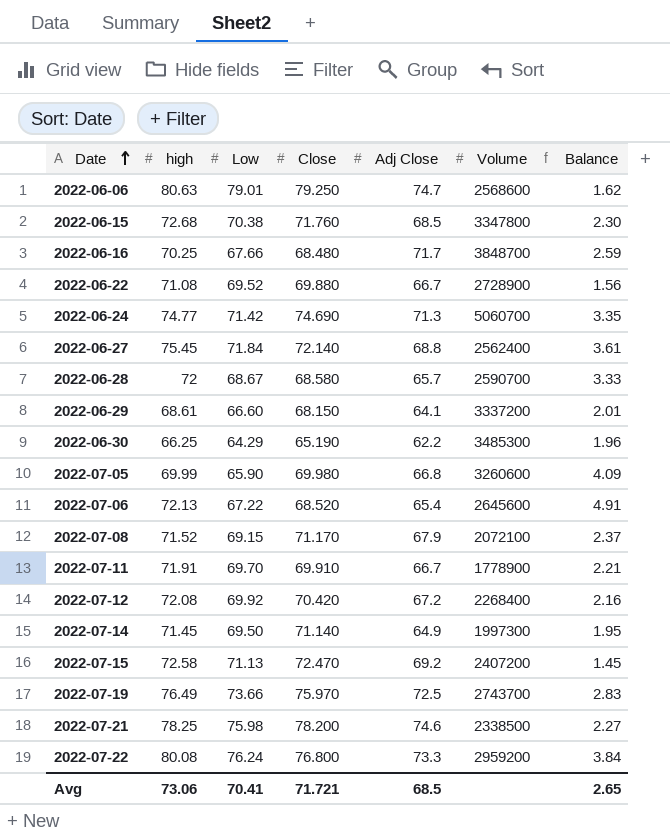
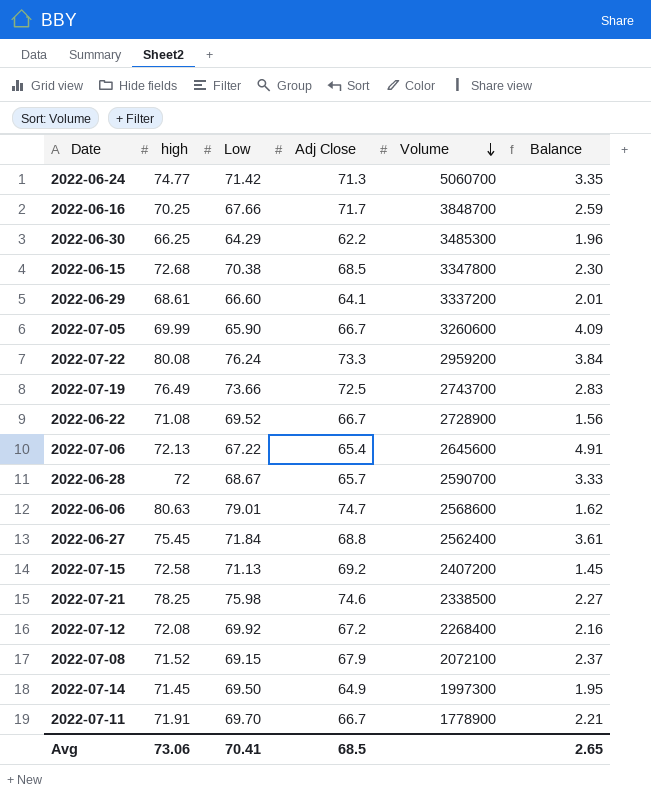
row order: Date ascending -> Volume descending
column Close | position: 4 -> none
2022-07-05 | Adj Close: 66.8 -> 66.7

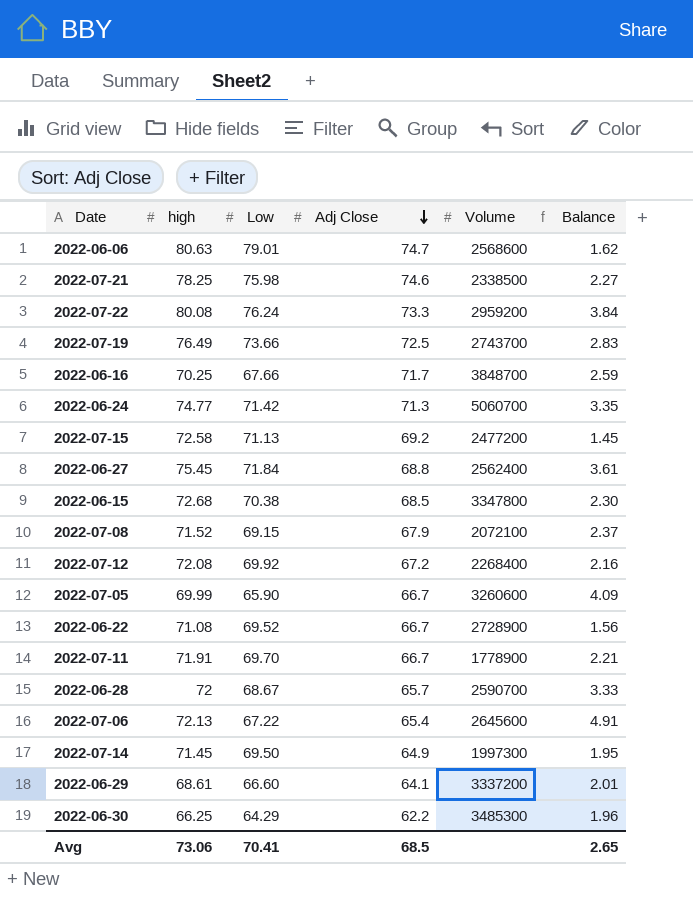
row order: Volume descending -> Adj Close descending
2022-07-15 | Volume: 2407200 -> 2477200

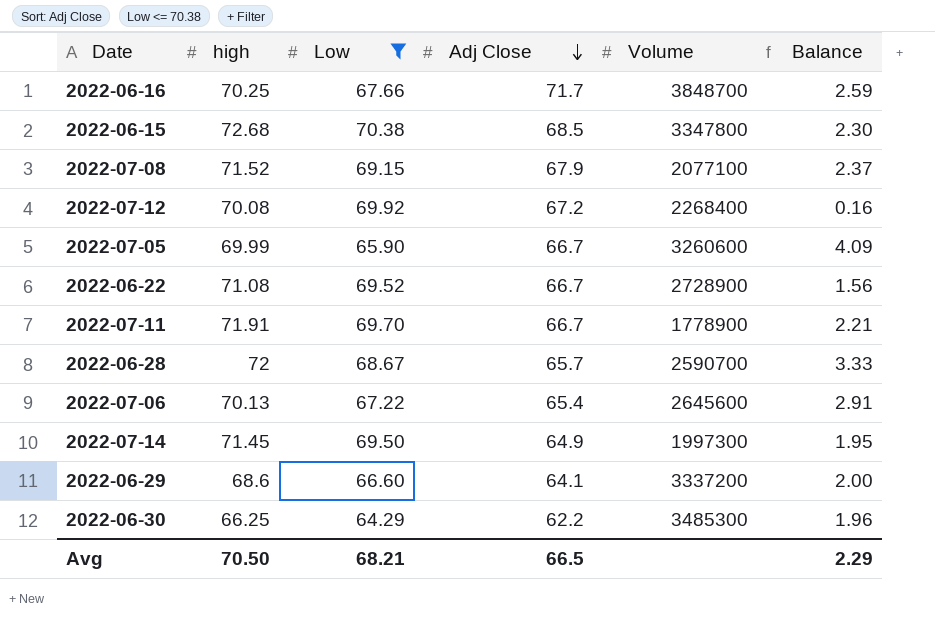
filter: none -> Low <= 70.38
2022-07-08 | Volume: 2072100 -> 2077100
2022-07-12 | high: 72.08 -> 70.08
2022-07-12 | Balance: 2.16 -> 0.16
2022-07-06 | high: 72.13 -> 70.13
2022-07-06 | Balance: 4.91 -> 2.91
2022-06-29 | high: 68.61 -> 68.6
2022-06-29 | Balance: 2.01 -> 2.00
Avg | high: 73.06 -> 70.50
Avg | Low: 70.41 -> 68.21
Avg | Adj Close: 68.5 -> 66.5
Avg | Balance: 2.65 -> 2.29

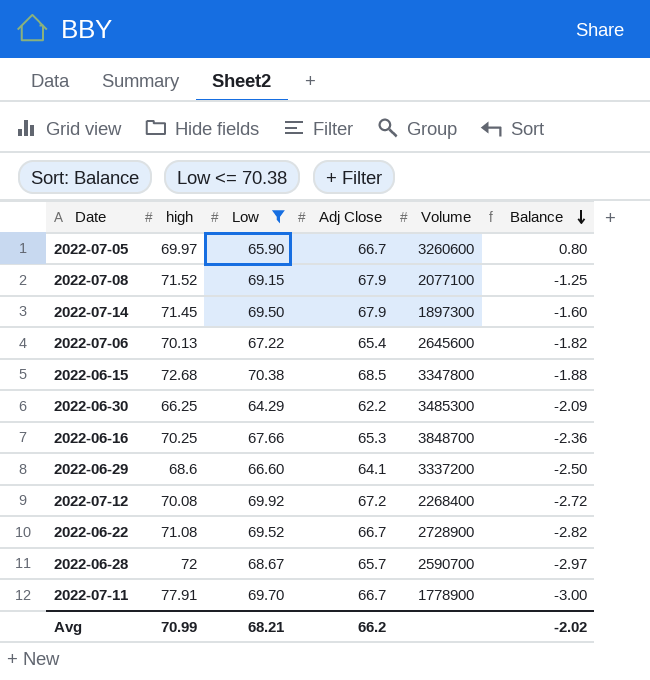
row order: Adj Close descending -> Balance descending
column Balance | formula: [high] - [Low] -> [Adj Close] - [Low]
2022-07-05 | high: 69.99 -> 69.97
2022-07-14 | Adj Close: 64.9 -> 67.9
2022-07-14 | Volume: 1997300 -> 1897300
2022-06-16 | Adj Close: 71.7 -> 65.3
2022-07-11 | high: 71.91 -> 77.91
Avg | high: 70.50 -> 70.99
Avg | Adj Close: 66.5 -> 66.2
Avg | Balance: 2.29 -> -2.02

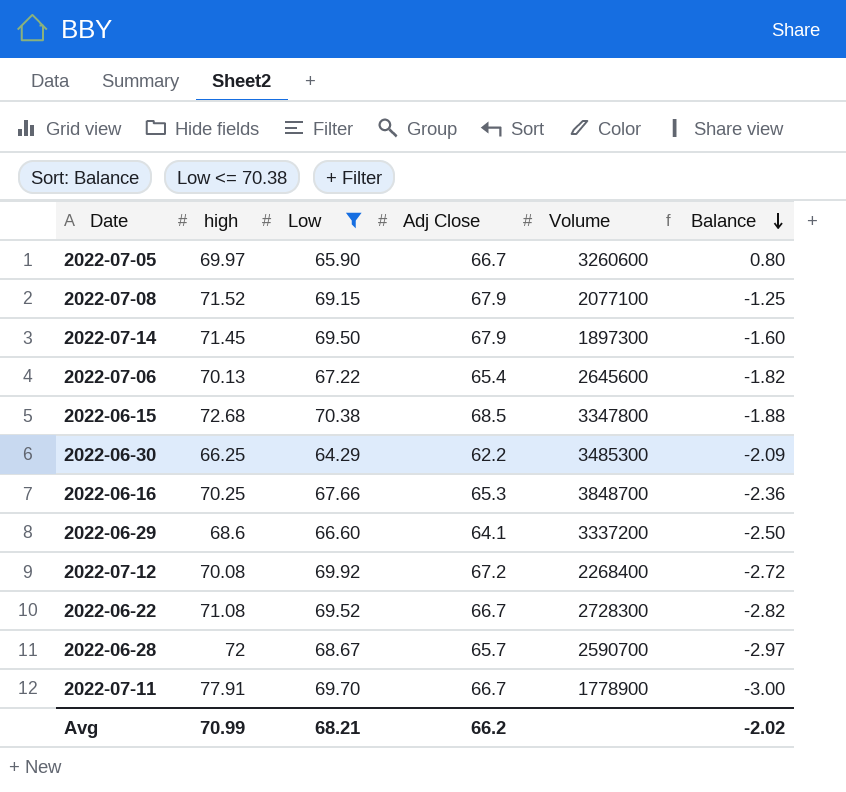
2022-06-22 | Volume: 2728900 -> 2728300

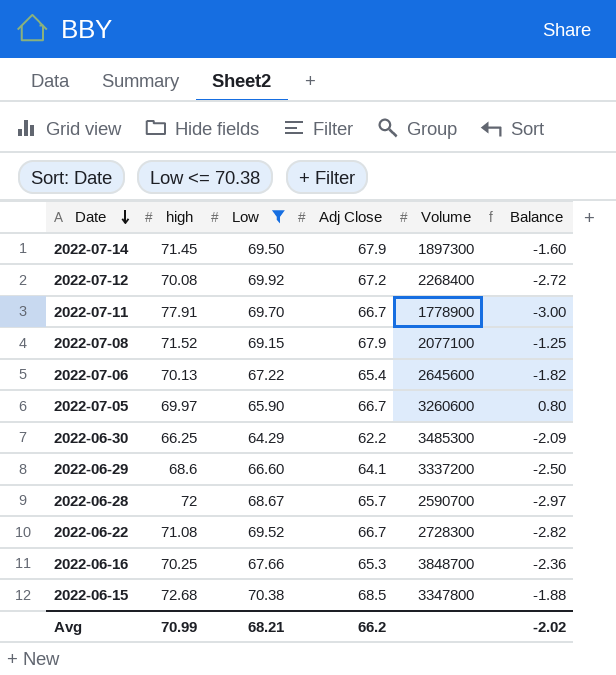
row order: Balance descending -> Date descending

